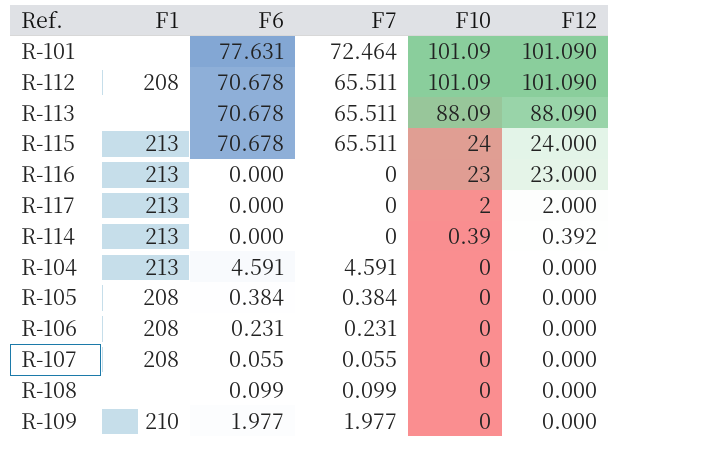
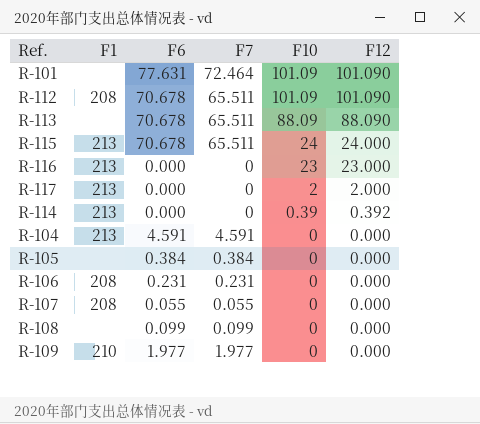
R-105 | F1: 208 -> none

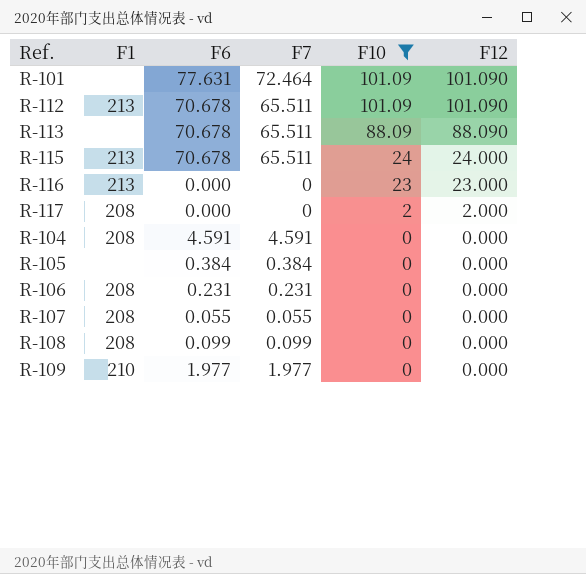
filter: none -> F10 != 0.39
R-112 | F1: 208 -> 213
R-117 | F1: 213 -> 208
R-104 | F1: 213 -> 208
R-108 | F1: none -> 208

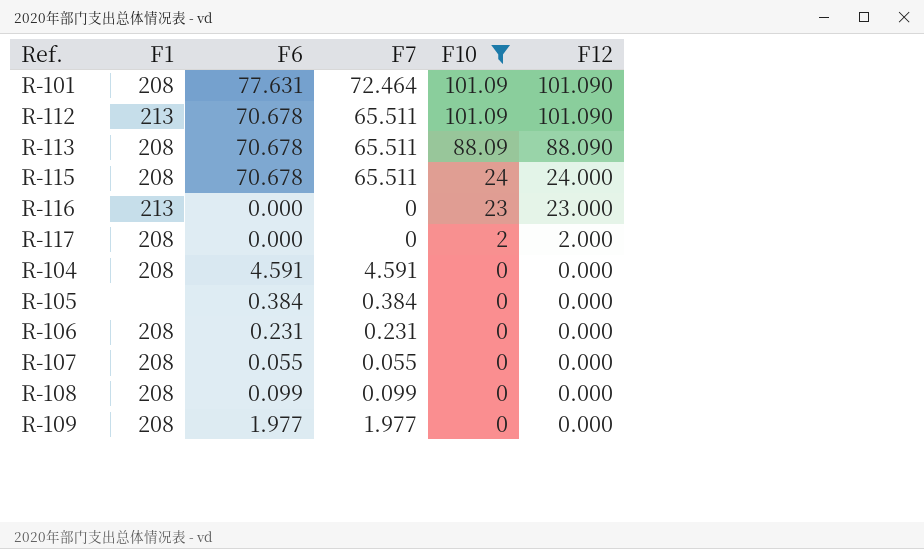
R-101 | F1: none -> 208
R-113 | F1: none -> 208
R-115 | F1: 213 -> 208
R-109 | F1: 210 -> 208

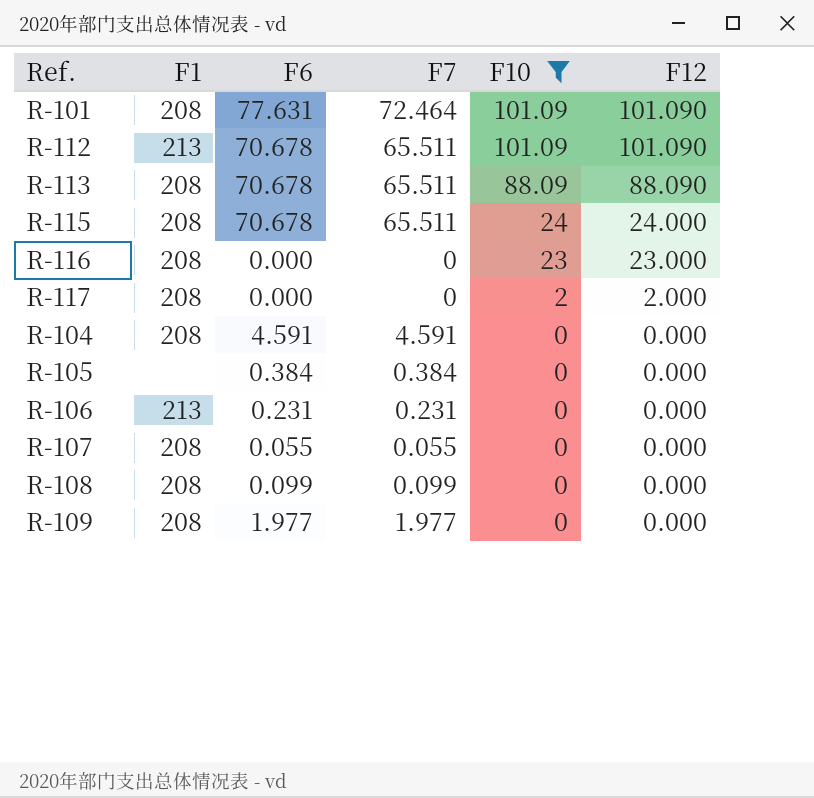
R-116 | F1: 213 -> 208
R-106 | F1: 208 -> 213

